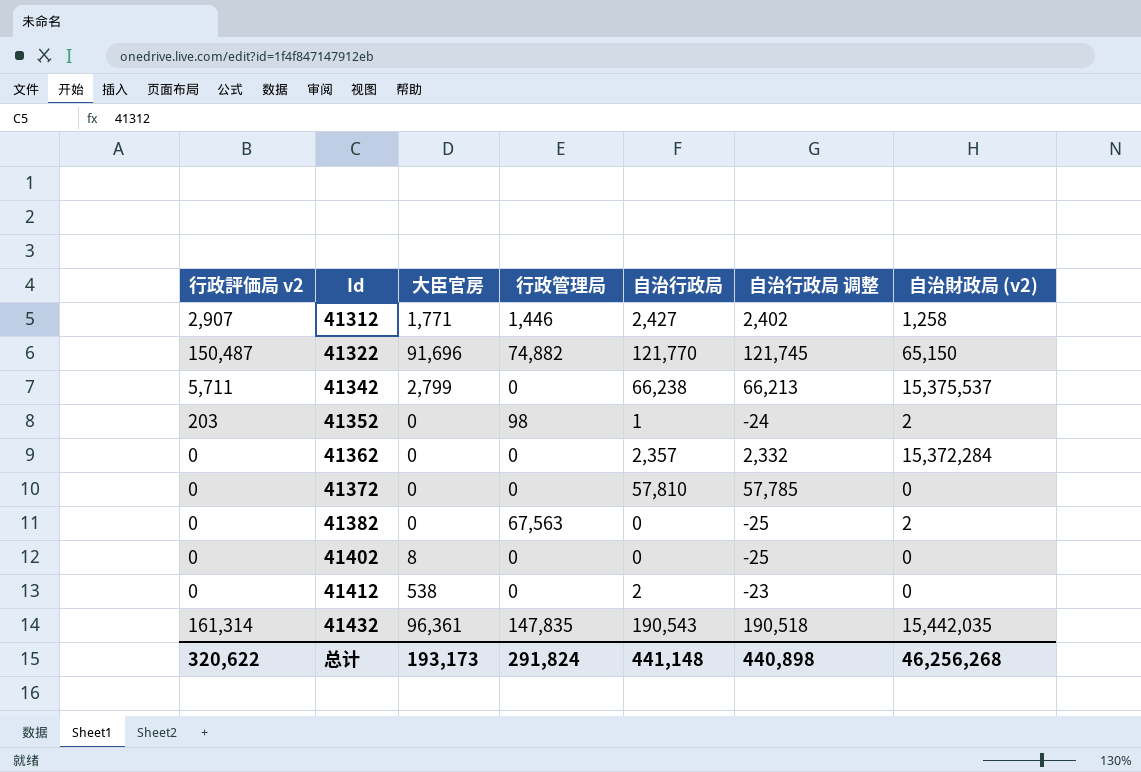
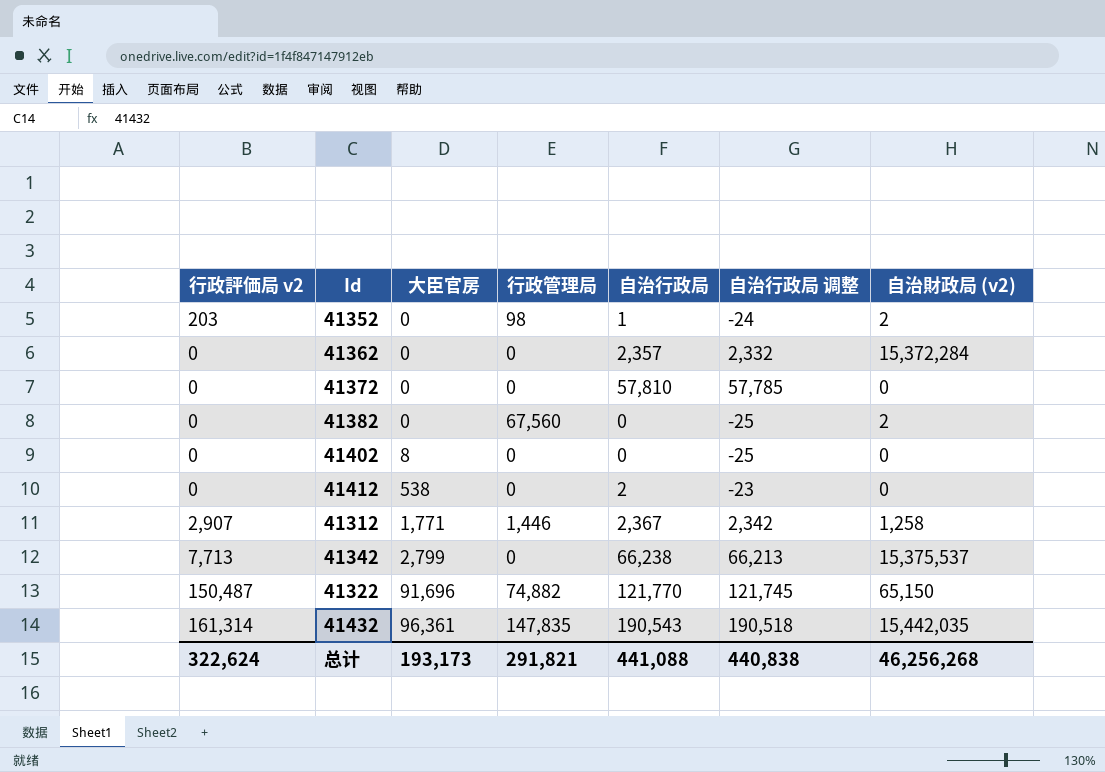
row order: Id ascending -> 大臣官房 ascending
41382 | 行政管理局: 67,563 -> 67,560
41312 | 自治行政局: 2,427 -> 2,367
41312 | 自治行政局 调整: 2,402 -> 2,342
41342 | 行政評価局 v2: 5,711 -> 7,713
总计 | 行政評価局 v2: 320,622 -> 322,624
总计 | 行政管理局: 291,824 -> 291,821
总计 | 自治行政局: 441,148 -> 441,088
总计 | 自治行政局 调整: 440,898 -> 440,838

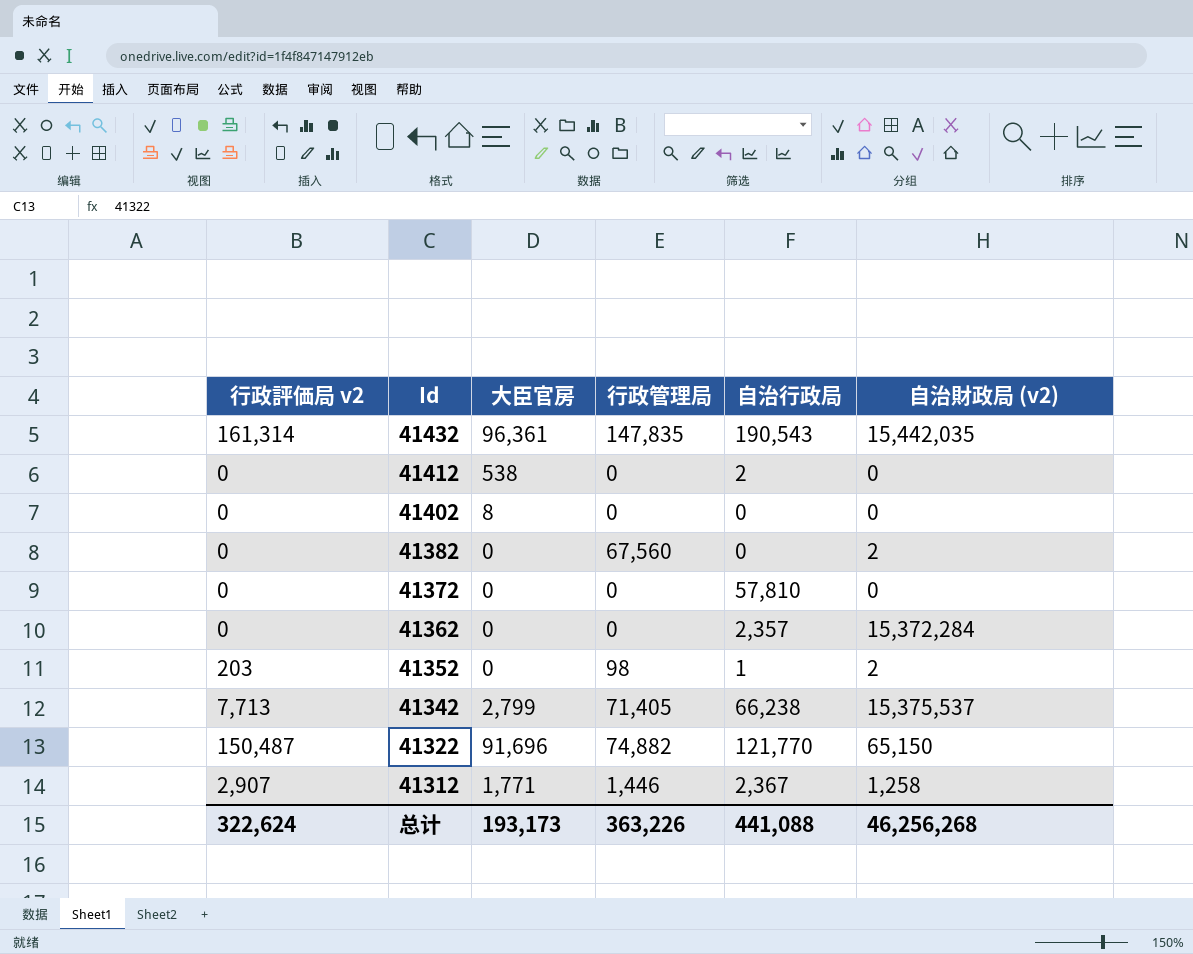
row order: 大臣官房 ascending -> Id descending
column 自治行政局 调整 | formula: [自治行政局] - 25 -> none
41342 | 行政管理局: 0 -> 71,405
总计 | 行政管理局: 291,821 -> 363,226

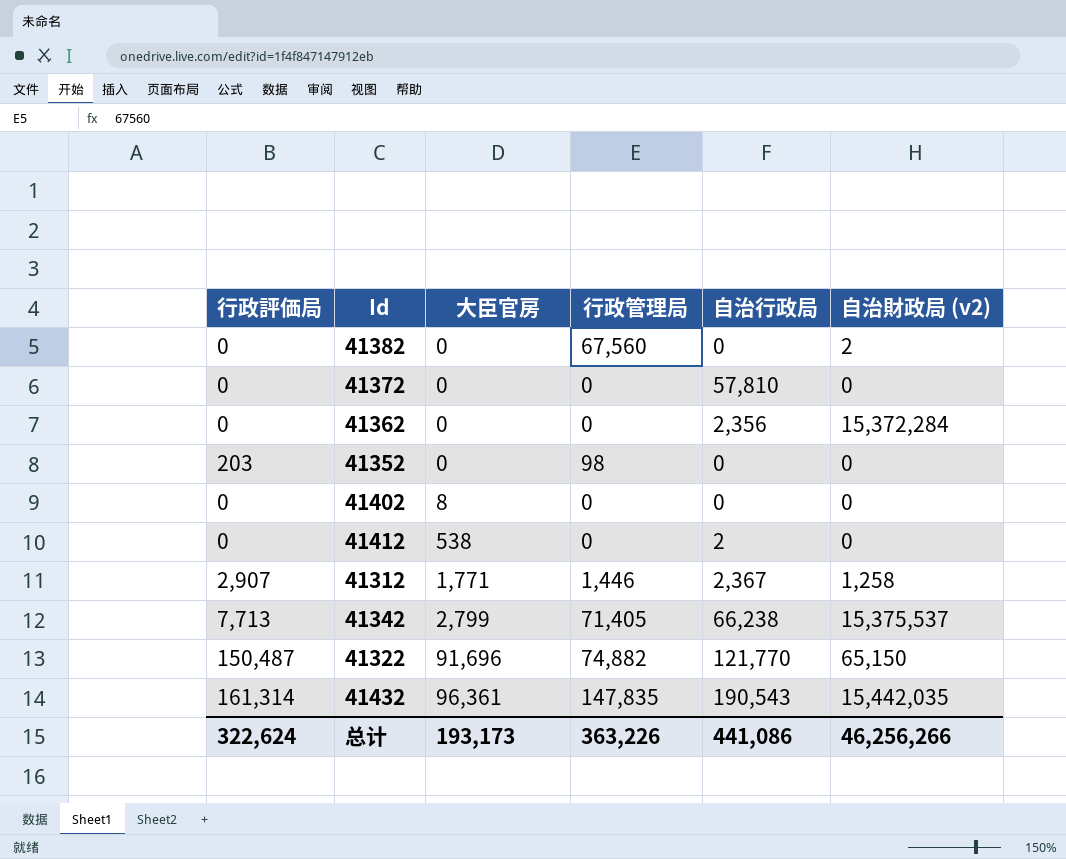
row order: Id descending -> 大臣官房 ascending
column name: 行政評価局 v2 -> 行政評価局
41362 | 自治行政局: 2,357 -> 2,356
41352 | 自治行政局: 1 -> 0
41352 | 自治財政局 (v2): 2 -> 0
总计 | 自治行政局: 441,088 -> 441,086
总计 | 自治財政局 (v2): 46,256,268 -> 46,256,266

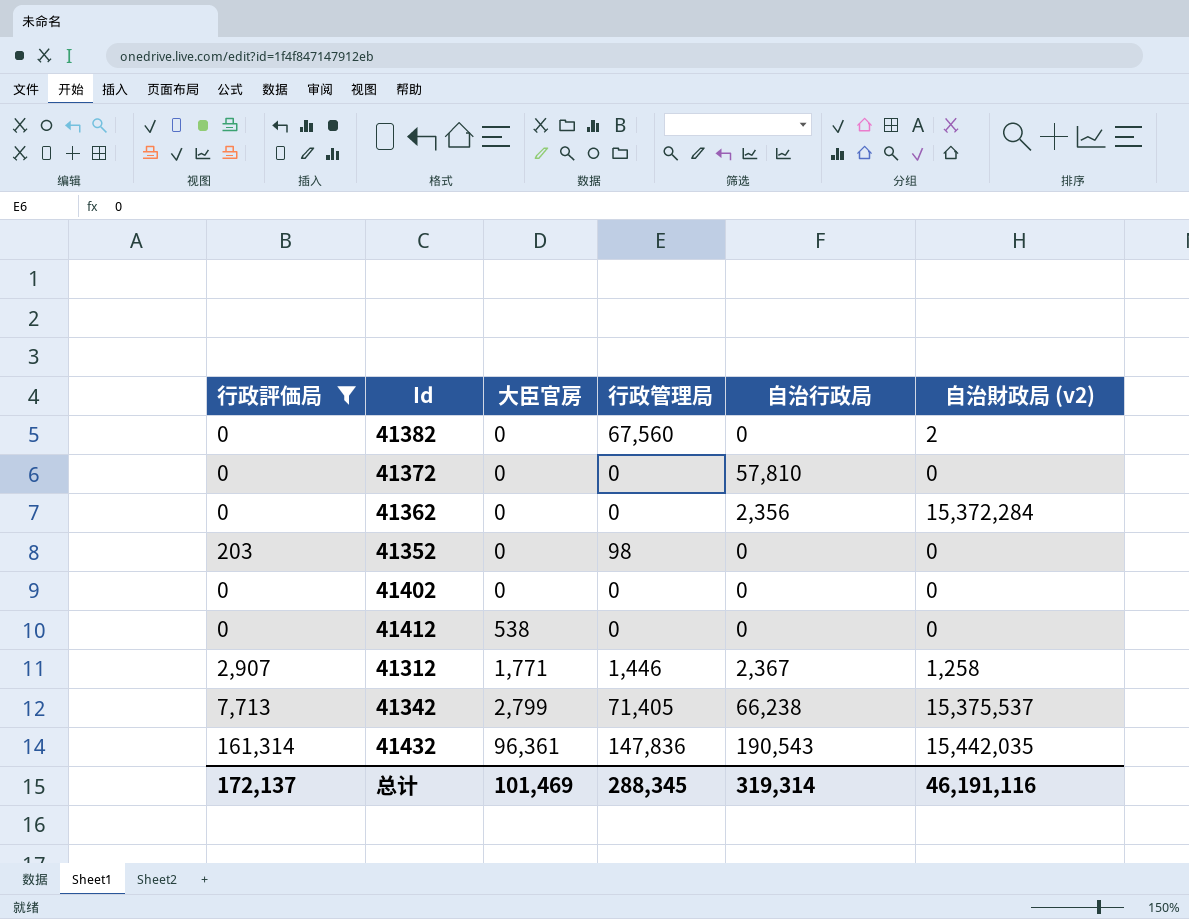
filter: none -> 行政評価局 != 150,487
41402 | 大臣官房: 8 -> 0
41412 | 自治行政局: 2 -> 0
41432 | 行政管理局: 147,835 -> 147,836
总计 | 行政評価局: 322,624 -> 172,137
总计 | 大臣官房: 193,173 -> 101,469
总计 | 行政管理局: 363,226 -> 288,345
总计 | 自治行政局: 441,086 -> 319,314
总计 | 自治財政局 (v2): 46,256,266 -> 46,191,116

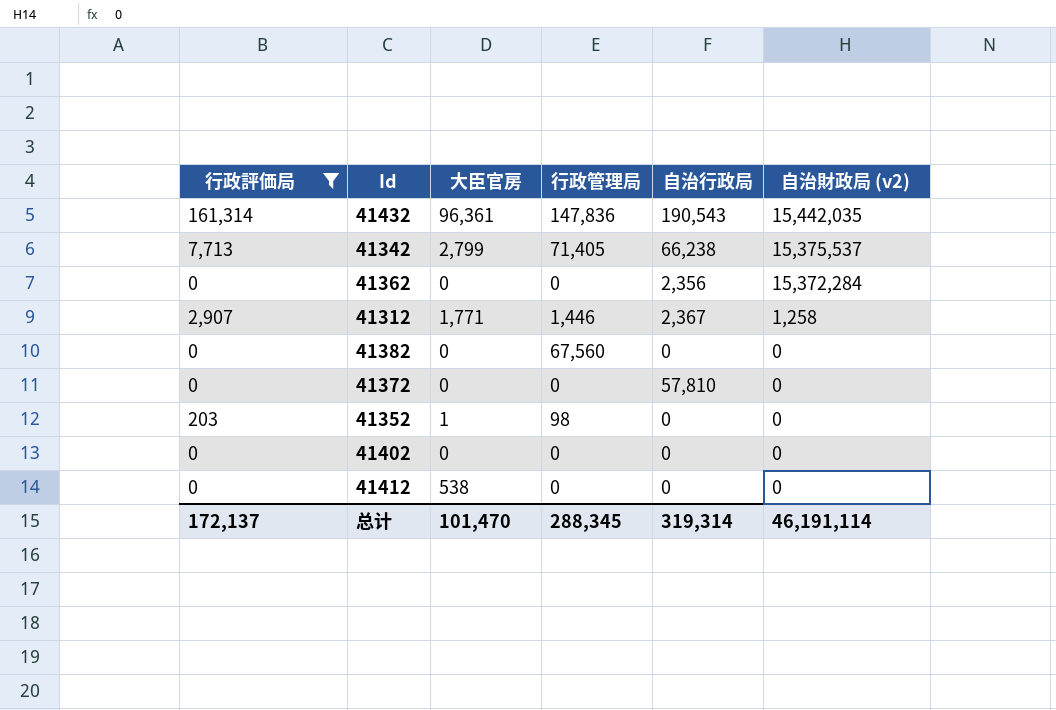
row order: 大臣官房 ascending -> 自治財政局 (v2) descending
41382 | 自治財政局 (v2): 2 -> 0
41352 | 大臣官房: 0 -> 1
总计 | 大臣官房: 101,469 -> 101,470
总计 | 自治財政局 (v2): 46,191,116 -> 46,191,114

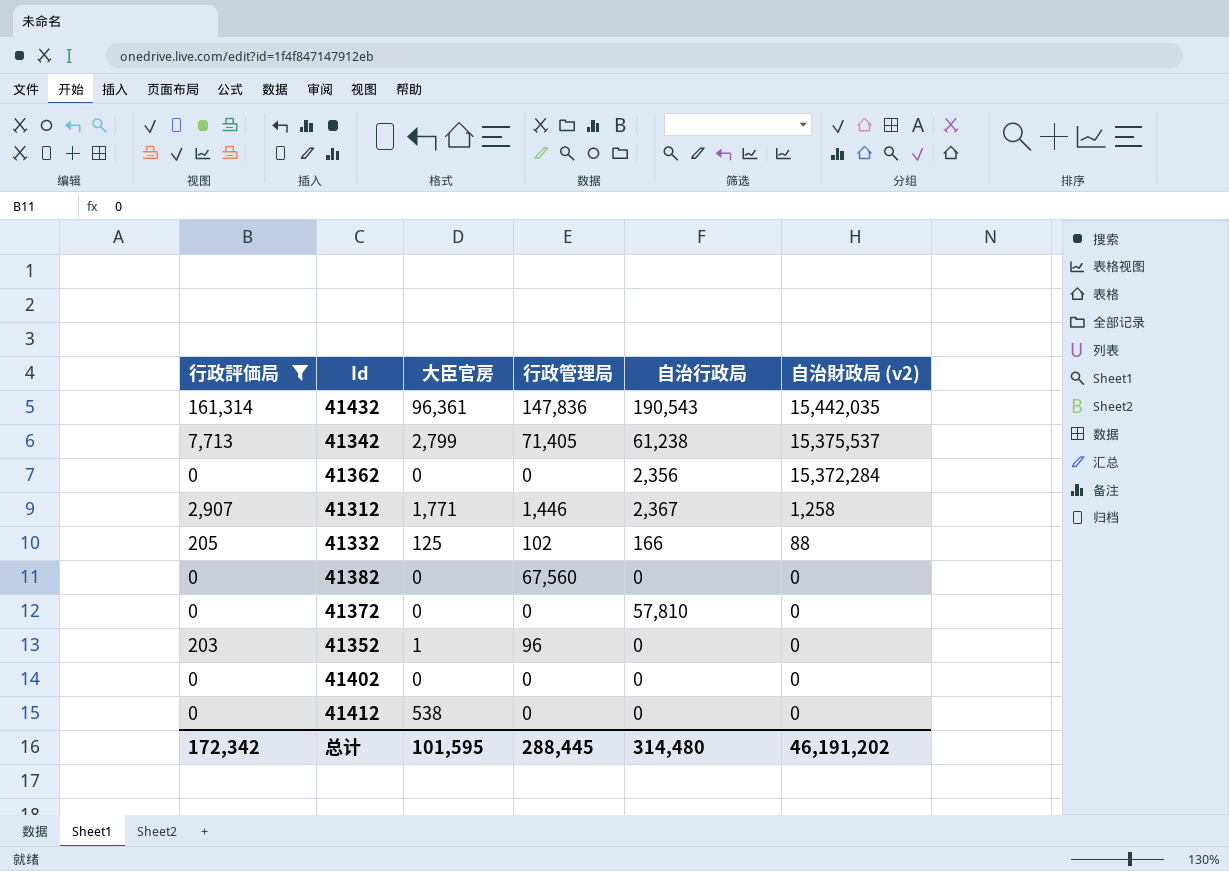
41342 | 自治行政局: 66,238 -> 61,238
row 41332: none -> 205 | 125 | 102 | 166 | 88
41352 | 行政管理局: 98 -> 96
总计 | 行政評価局: 172,137 -> 172,342
总计 | 大臣官房: 101,470 -> 101,595
总计 | 行政管理局: 288,345 -> 288,445
总计 | 自治行政局: 319,314 -> 314,480
总计 | 自治財政局 (v2): 46,191,114 -> 46,191,202

